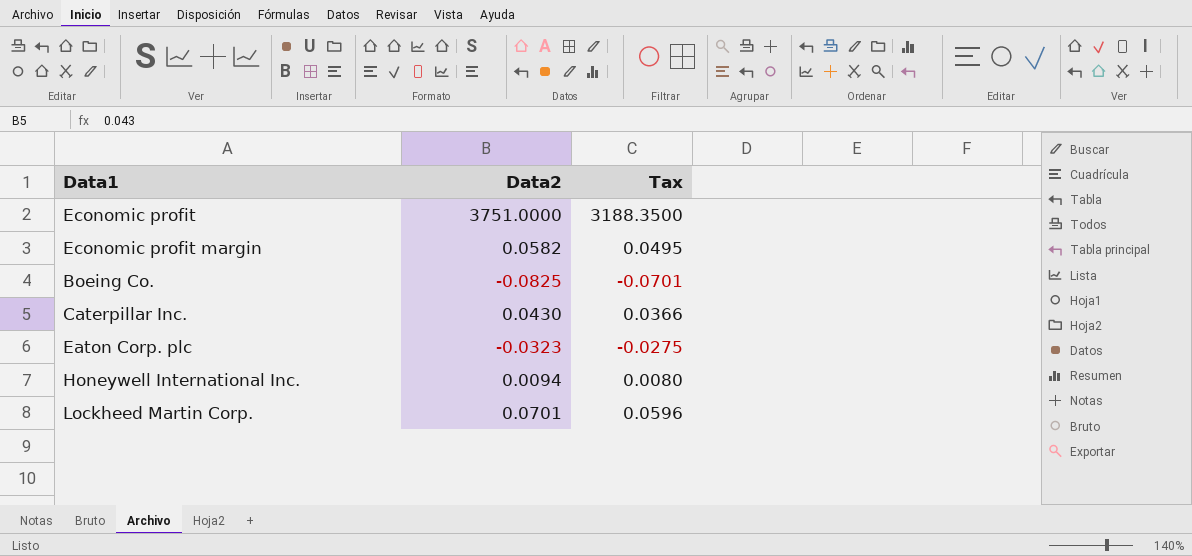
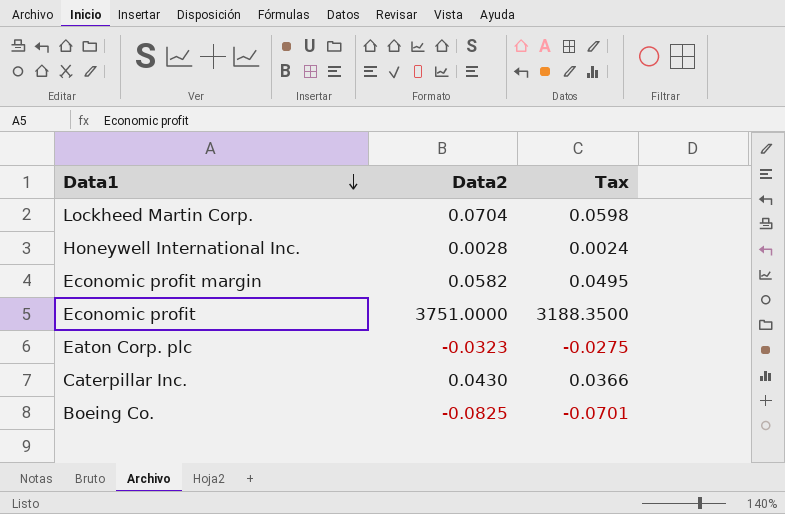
row order: none -> Data1 descending
Lockheed Martin Corp. | Data2: 0.0701 -> 0.0704
Lockheed Martin Corp. | Tax: 0.0596 -> 0.0598
Honeywell International Inc. | Data2: 0.0094 -> 0.0028
Honeywell International Inc. | Tax: 0.0080 -> 0.0024

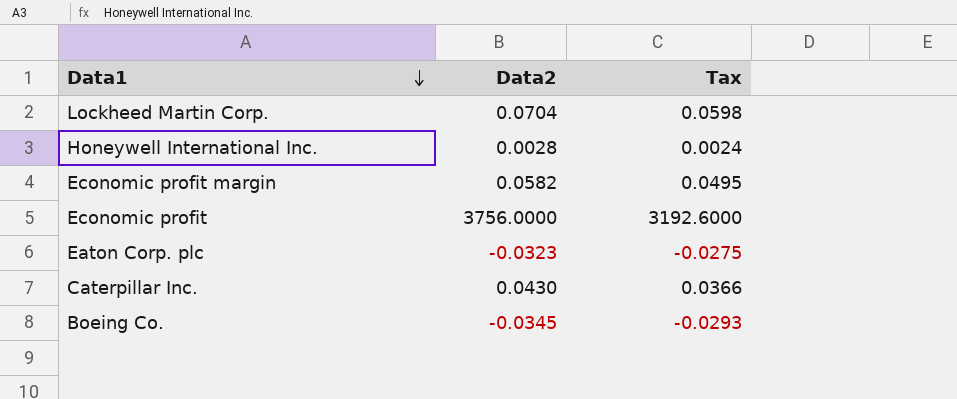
Economic profit | Data2: 3751.0000 -> 3756.0000
Economic profit | Tax: 3188.3500 -> 3192.6000
Boeing Co. | Data2: -0.0825 -> -0.0345
Boeing Co. | Tax: -0.0701 -> -0.0293

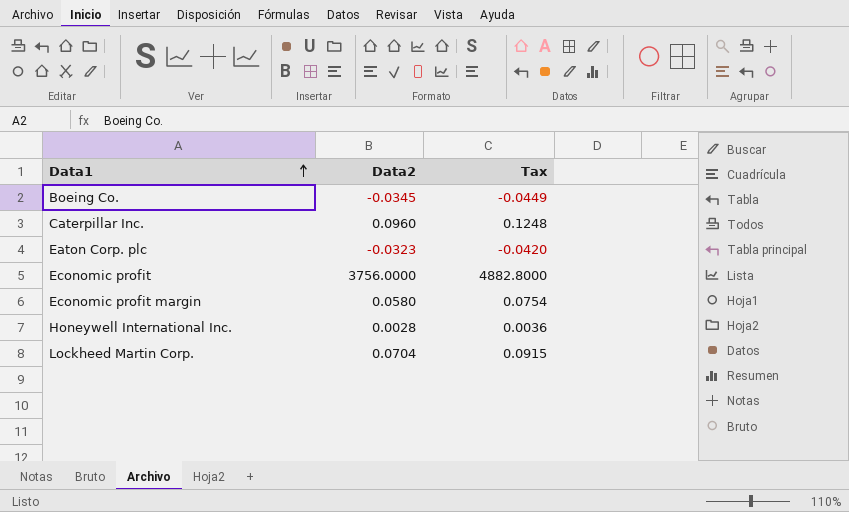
row order: Data1 descending -> Data1 ascending
column Tax | formula: [Data2] * 0.85 -> [Data2] * 1.3
Caterpillar Inc. | Data2: 0.0430 -> 0.0960
Economic profit margin | Data2: 0.0582 -> 0.0580

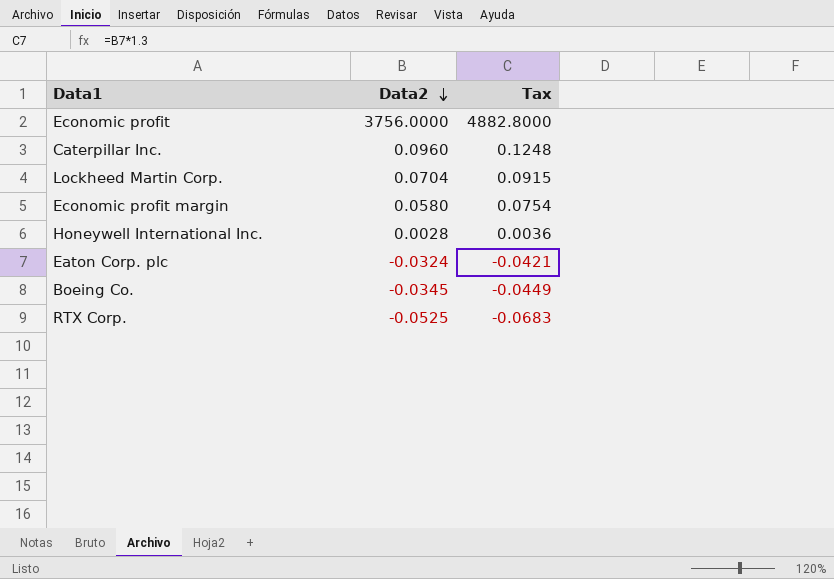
row order: Data1 ascending -> Data2 descending
Eaton Corp. plc | Data2: -0.0323 -> -0.0324
Eaton Corp. plc | Tax: -0.0420 -> -0.0421
row RTX Corp.: none -> -0.0525 | -0.0683

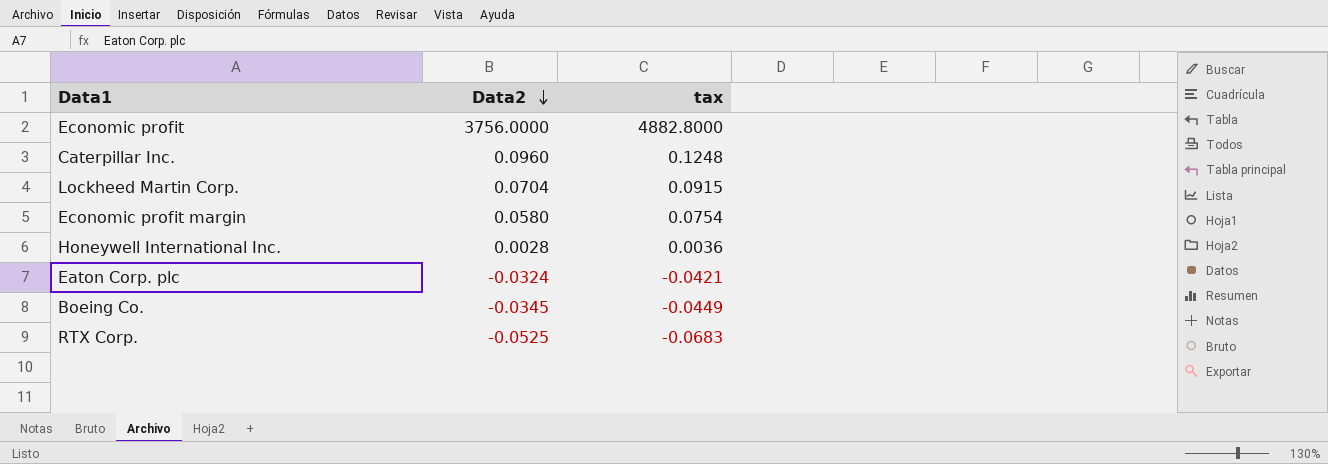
column name: Tax -> tax

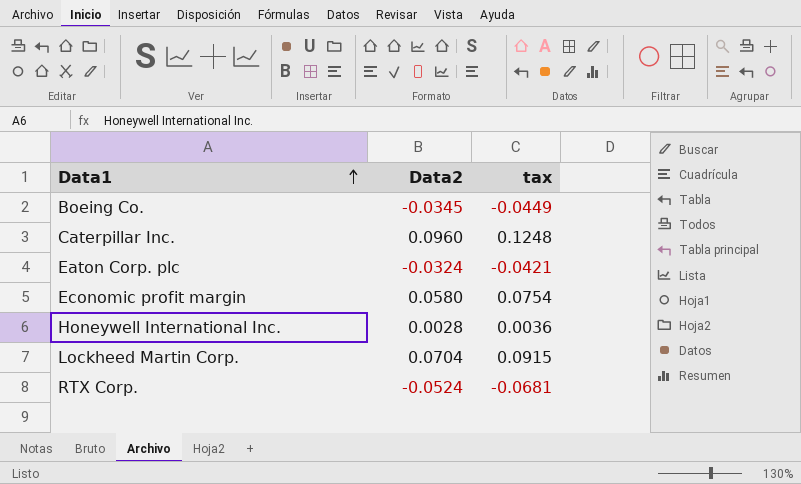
row order: Data2 descending -> Data1 ascending
row Economic profit: 3756.0000 | 4882.8000 -> none
RTX Corp. | Data2: -0.0525 -> -0.0524
RTX Corp. | tax: -0.0683 -> -0.0681

